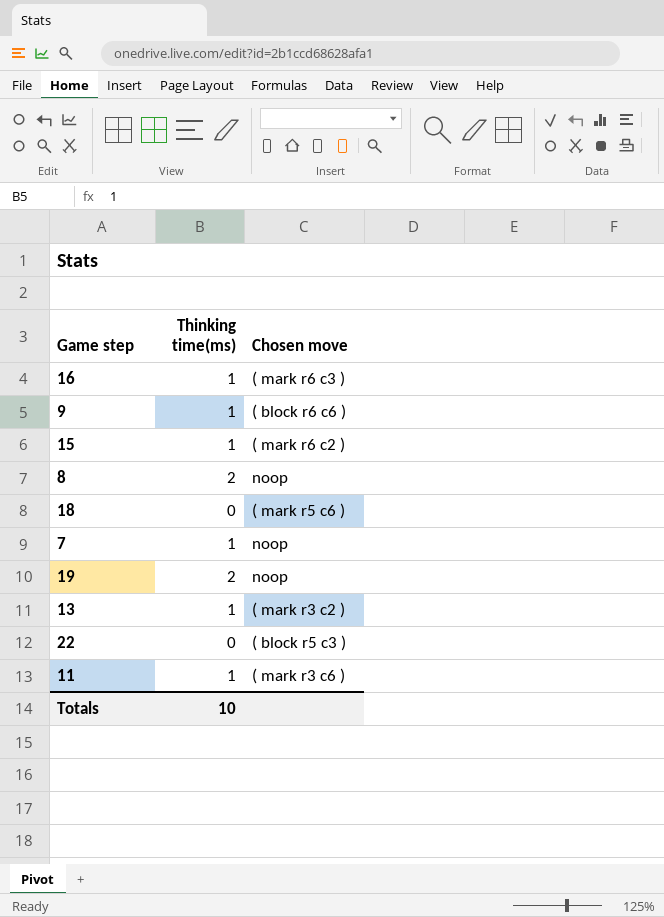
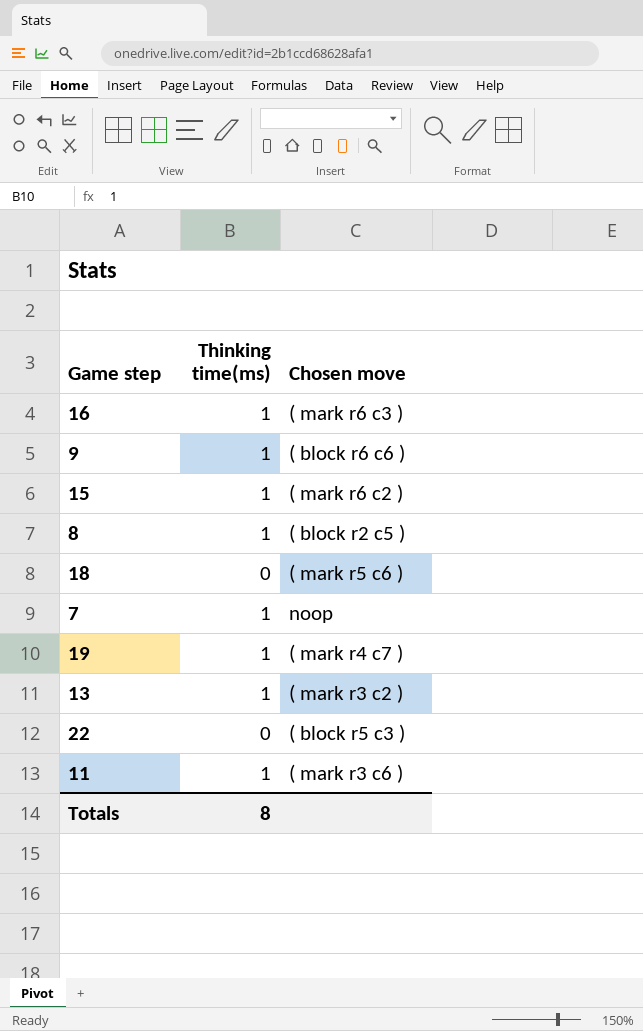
8 | Thinking time(ms): 2 -> 1
8 | Chosen move: noop -> ( block r2 c5 )
19 | Thinking time(ms): 2 -> 1
19 | Chosen move: noop -> ( mark r4 c7 )
Totals | Thinking time(ms): 10 -> 8

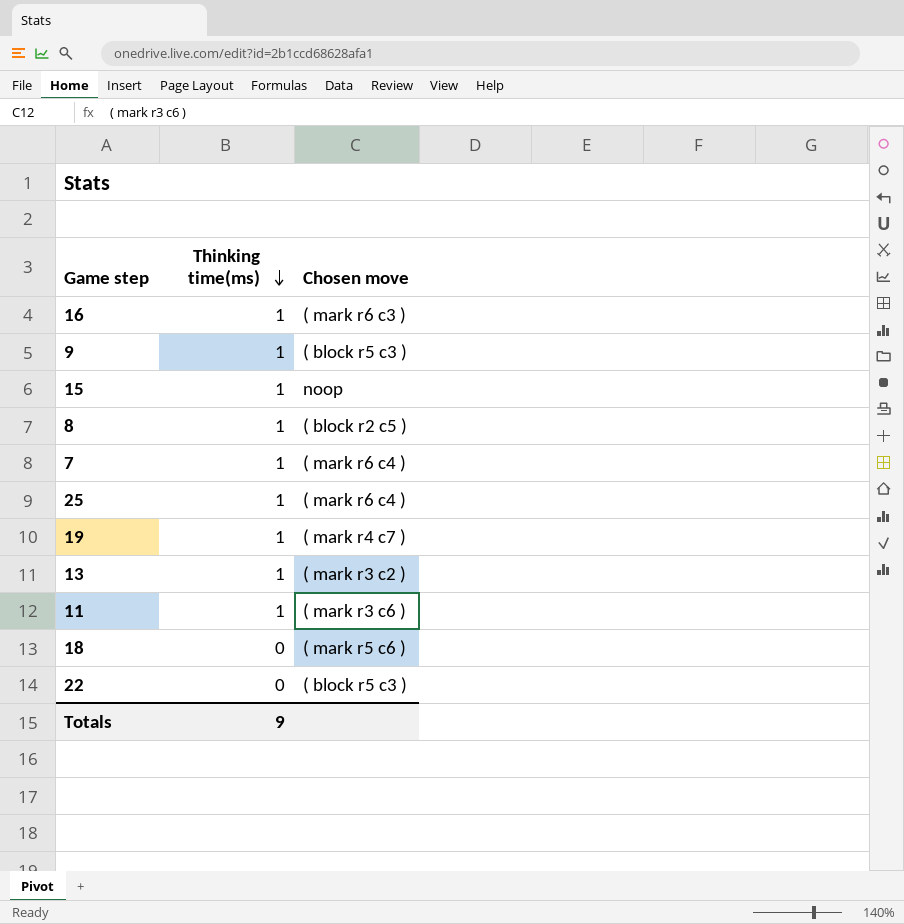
row order: none -> Thinking time(ms) descending
9 | Chosen move: ( block r6 c6 ) -> ( block r5 c3 )
15 | Chosen move: ( mark r6 c2 ) -> noop
7 | Chosen move: noop -> ( mark r6 c4 )
row 25: none -> 1 | ( mark r6 c4 )
Totals | Thinking time(ms): 8 -> 9

